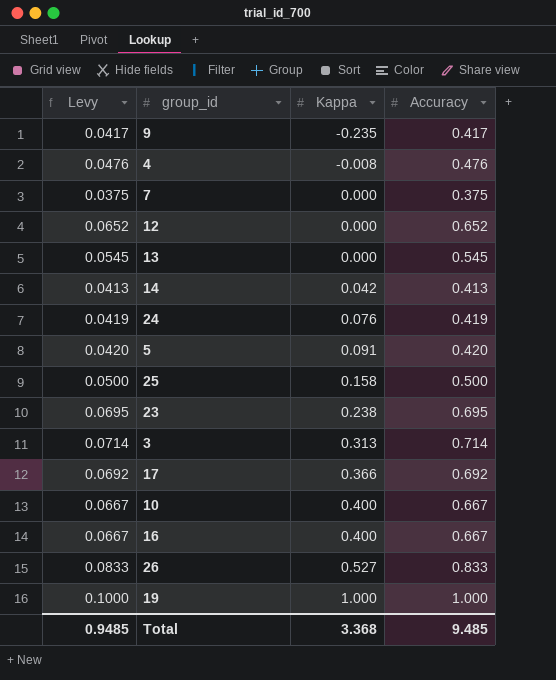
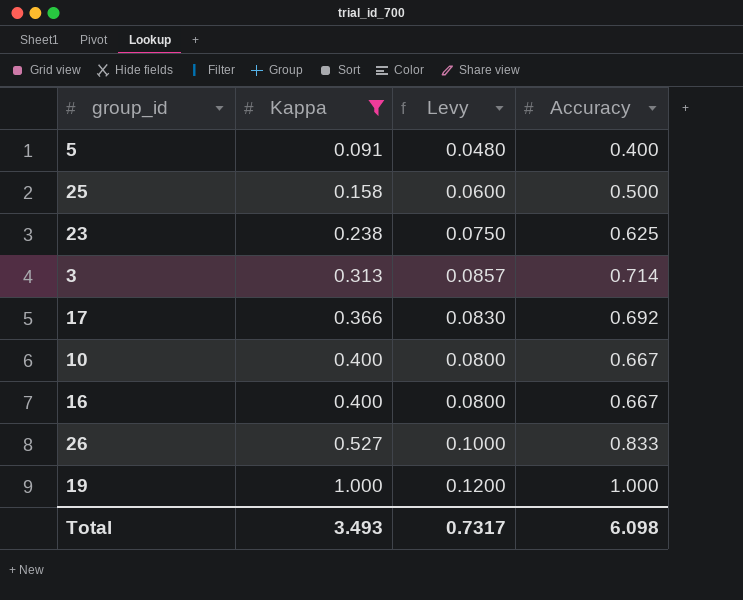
filter: none -> Kappa >= 0.091
column Levy | formula: [Accuracy] * 0.1 -> [Accuracy] * 0.12
column Levy | position: 1 -> 3
5 | Accuracy: 0.420 -> 0.400
23 | Accuracy: 0.695 -> 0.625
Total | Kappa: 3.368 -> 3.493
Total | Levy: 0.9485 -> 0.7317
Total | Accuracy: 9.485 -> 6.098

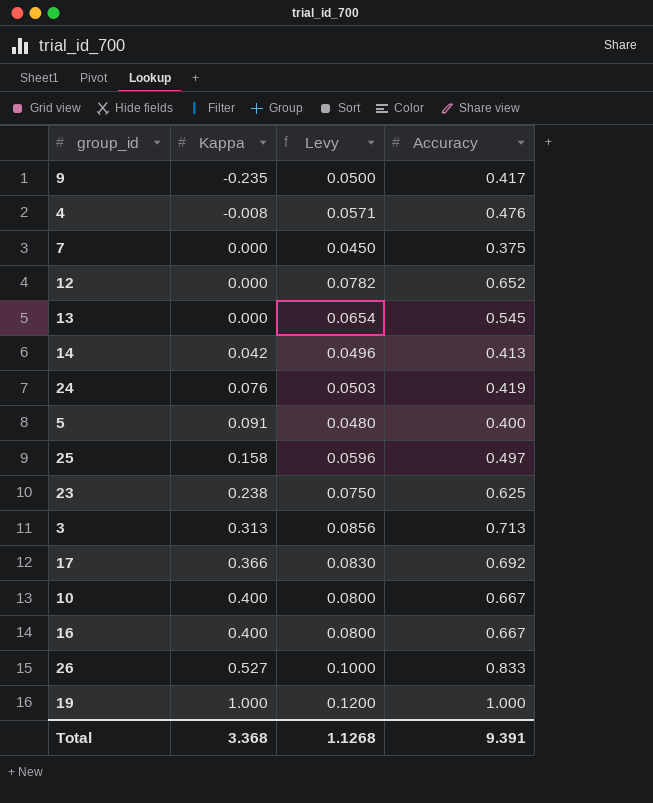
filter: Kappa >= 0.091 -> none
25 | Levy: 0.0600 -> 0.0596
25 | Accuracy: 0.500 -> 0.497
3 | Levy: 0.0857 -> 0.0856
3 | Accuracy: 0.714 -> 0.713
Total | Kappa: 3.493 -> 3.368
Total | Levy: 0.7317 -> 1.1268
Total | Accuracy: 6.098 -> 9.391

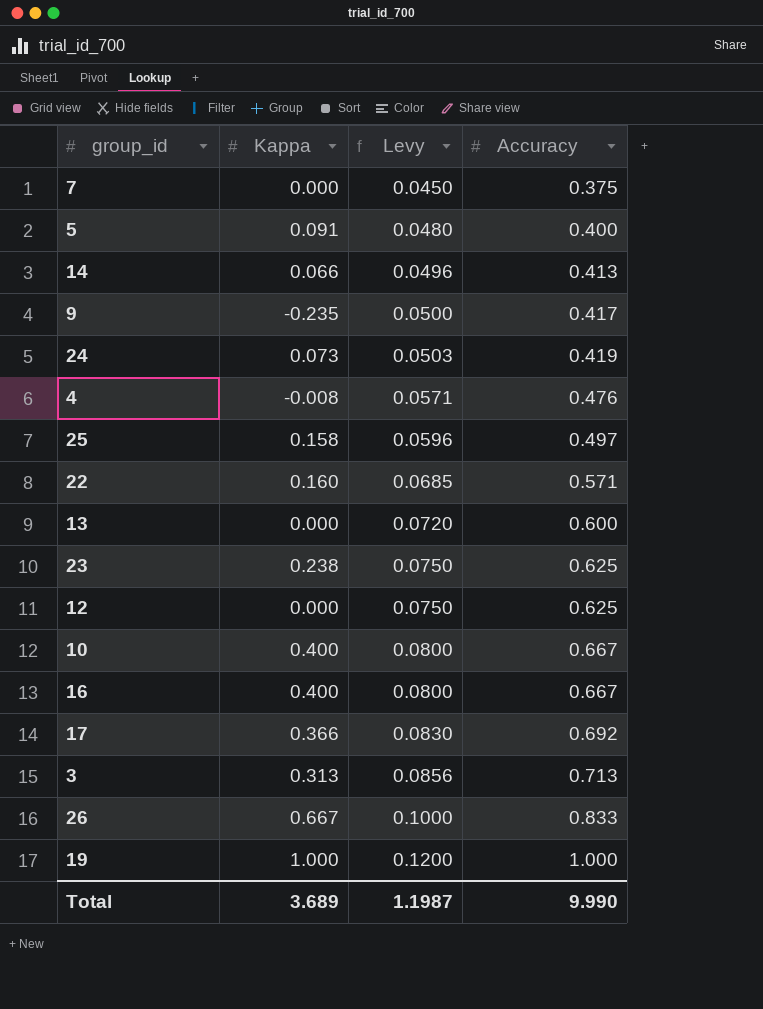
row order: Kappa ascending -> Levy ascending
14 | Kappa: 0.042 -> 0.066
24 | Kappa: 0.076 -> 0.073
row 22: none -> 0.160 | 0.0685 | 0.571
13 | Levy: 0.0654 -> 0.0720
13 | Accuracy: 0.545 -> 0.600
12 | Levy: 0.0782 -> 0.0750
12 | Accuracy: 0.652 -> 0.625
26 | Kappa: 0.527 -> 0.667
Total | Kappa: 3.368 -> 3.689
Total | Levy: 1.1268 -> 1.1987
Total | Accuracy: 9.391 -> 9.990

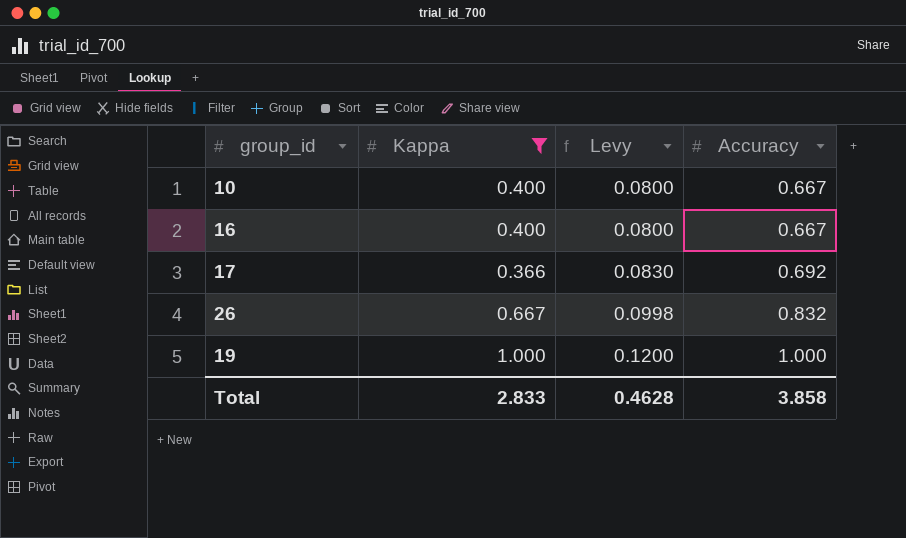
filter: none -> Kappa >= 0.366
26 | Levy: 0.1000 -> 0.0998
26 | Accuracy: 0.833 -> 0.832
Total | Kappa: 3.689 -> 2.833
Total | Levy: 1.1987 -> 0.4628
Total | Accuracy: 9.990 -> 3.858

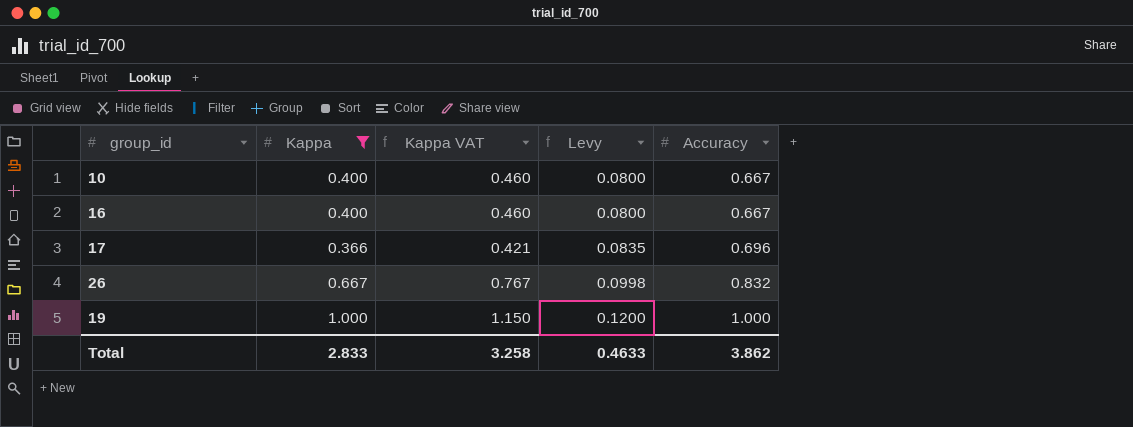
column Kappa VAT | formula: none -> [Kappa] * 1.15
17 | Levy: 0.0830 -> 0.0835
17 | Accuracy: 0.692 -> 0.696
Total | Levy: 0.4628 -> 0.4633
Total | Accuracy: 3.858 -> 3.862

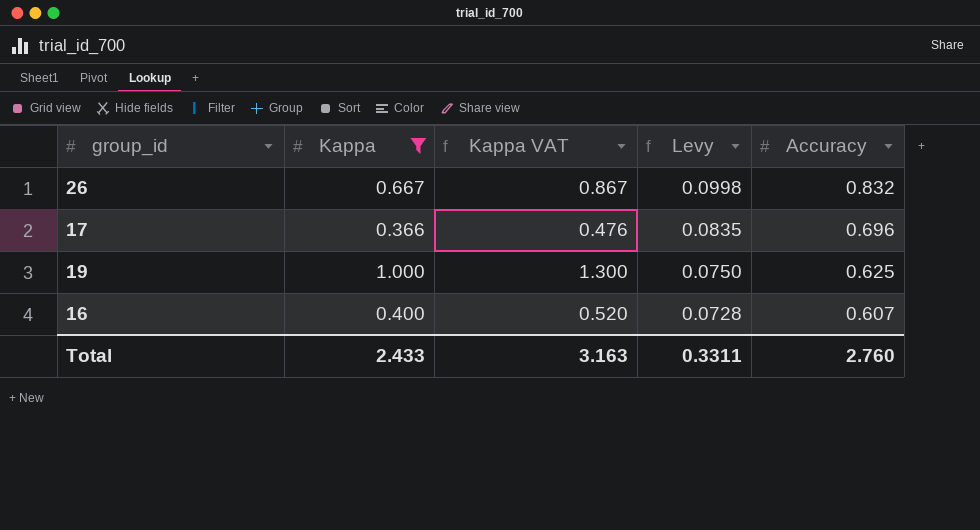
row order: Levy ascending -> Levy descending
column Kappa VAT | formula: [Kappa] * 1.15 -> [Kappa] * 1.3
row 10: 0.400 | 0.460 | 0.0800 | 0.667 -> none
19 | Levy: 0.1200 -> 0.0750
19 | Accuracy: 1.000 -> 0.625
16 | Levy: 0.0800 -> 0.0728
16 | Accuracy: 0.667 -> 0.607
Total | Kappa: 2.833 -> 2.433
Total | Kappa VAT: 3.258 -> 3.163
Total | Levy: 0.4633 -> 0.3311
Total | Accuracy: 3.862 -> 2.760

